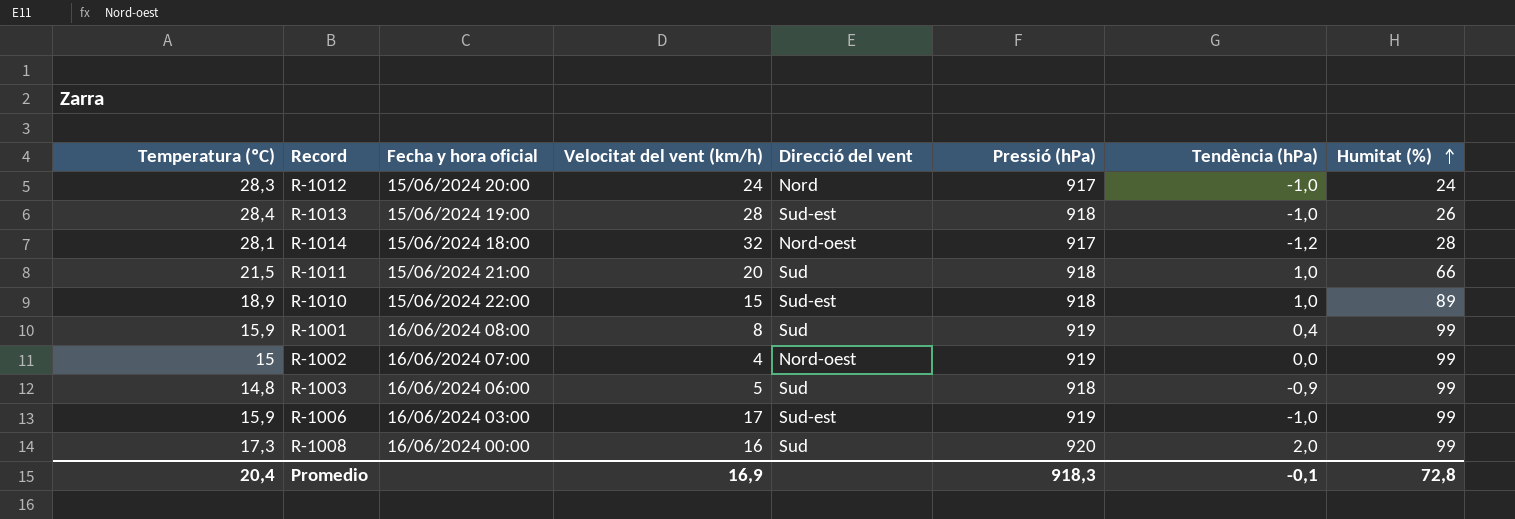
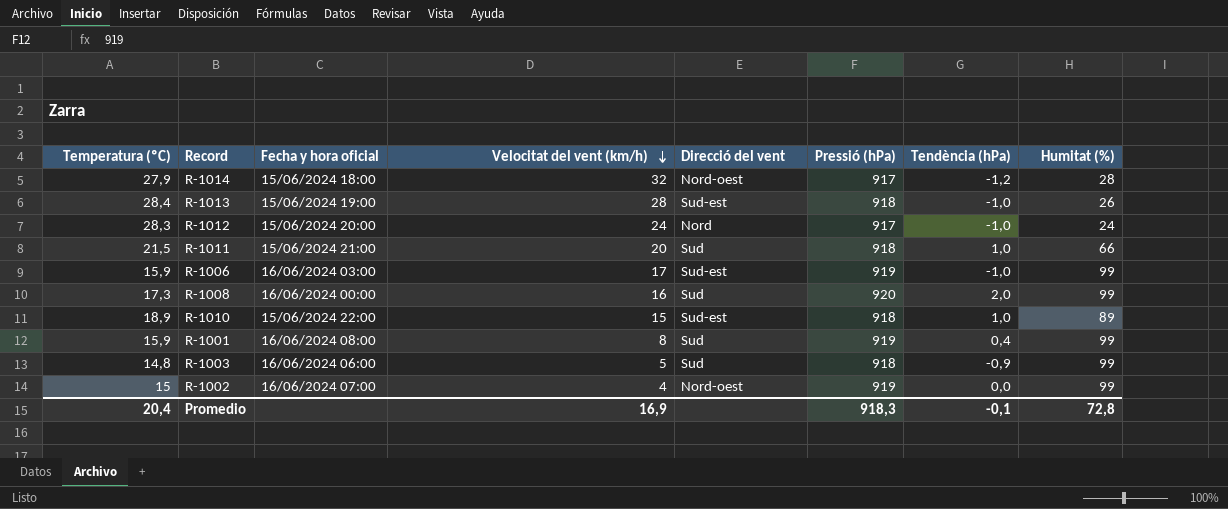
row order: Humitat (%) ascending -> Velocitat del vent (km/h) descending
R-1014 | Temperatura (ºC): 28,1 -> 27,9

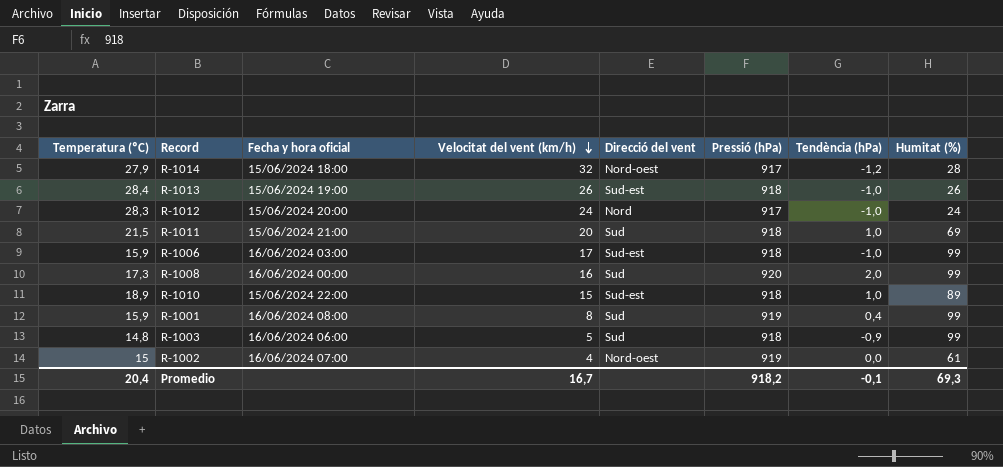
R-1013 | Velocitat del vent (km/h): 28 -> 26
R-1011 | Humitat (%): 66 -> 69
R-1006 | Pressió (hPa): 919 -> 918
R-1002 | Humitat (%): 99 -> 61
Promedio | Velocitat del vent (km/h): 16,9 -> 16,7
Promedio | Pressió (hPa): 918,3 -> 918,2
Promedio | Humitat (%): 72,8 -> 69,3

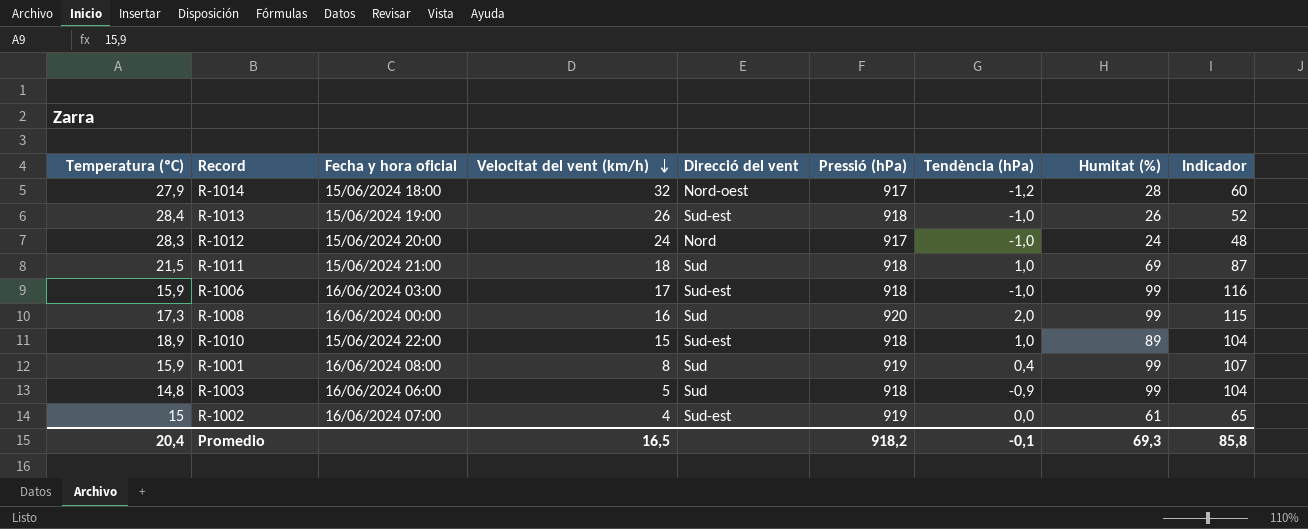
column Indicador | formula: none -> [Velocitat del vent (km/h)] + [Humitat (%)]
R-1011 | Velocitat del vent (km/h): 20 -> 18
R-1002 | Direcció del vent: Nord-oest -> Sud-est
Promedio | Velocitat del vent (km/h): 16,7 -> 16,5

